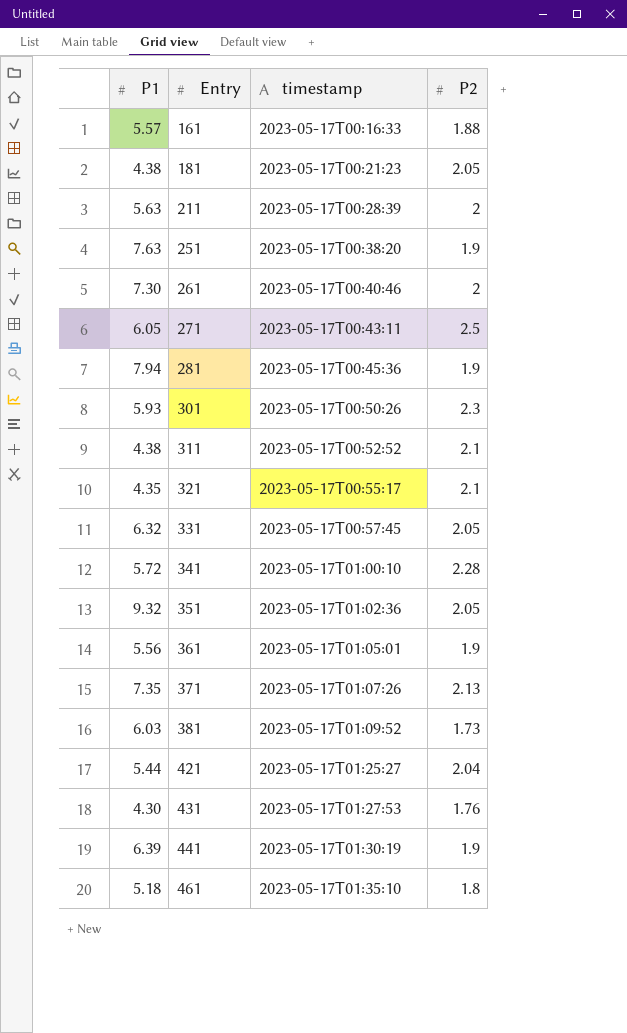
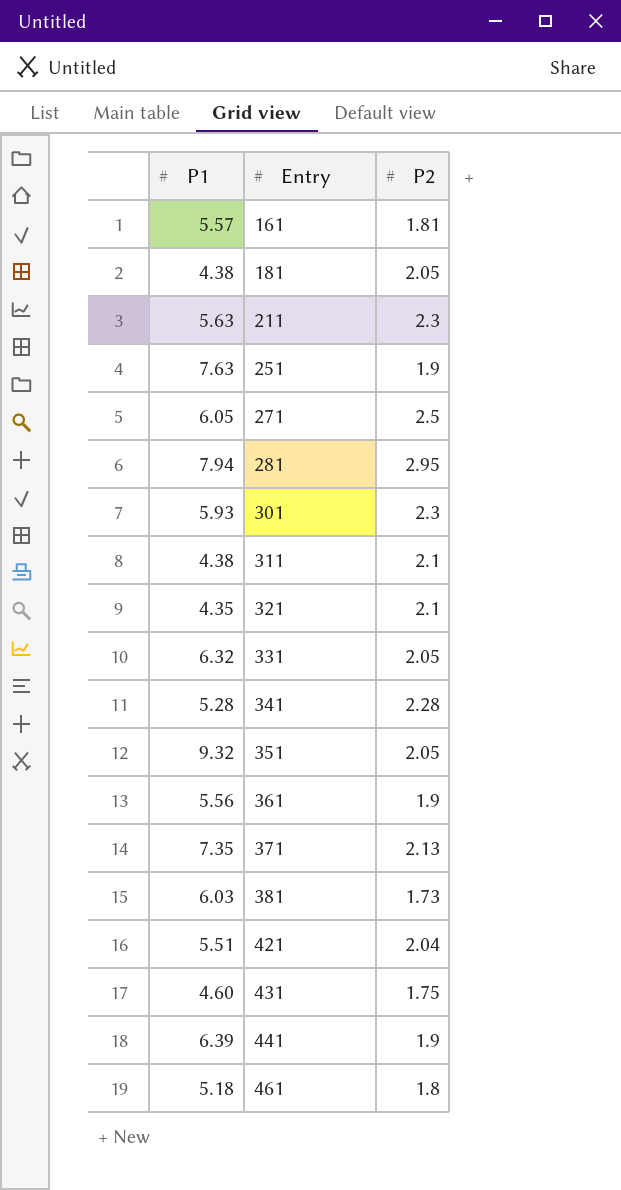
column timestamp | position: 3 -> none
row 261: 7.30 | 2023-05-17T00:40:46 | 2 -> none
161 | P2: 1.88 -> 1.81
211 | P2: 2 -> 2.3
281 | P2: 1.9 -> 2.95
341 | P1: 5.72 -> 5.28
421 | P1: 5.44 -> 5.51
431 | P1: 4.30 -> 4.60
431 | P2: 1.76 -> 1.75

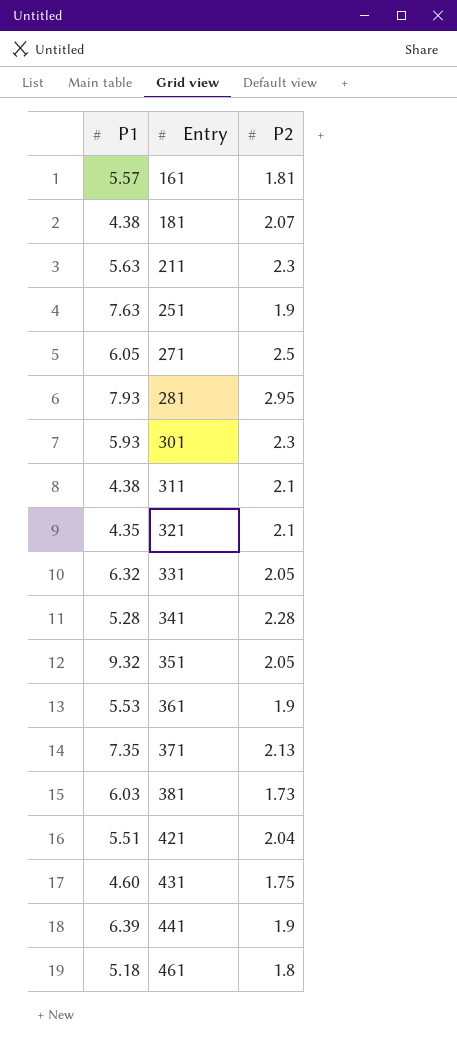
181 | P2: 2.05 -> 2.07
281 | P1: 7.94 -> 7.93
361 | P1: 5.56 -> 5.53

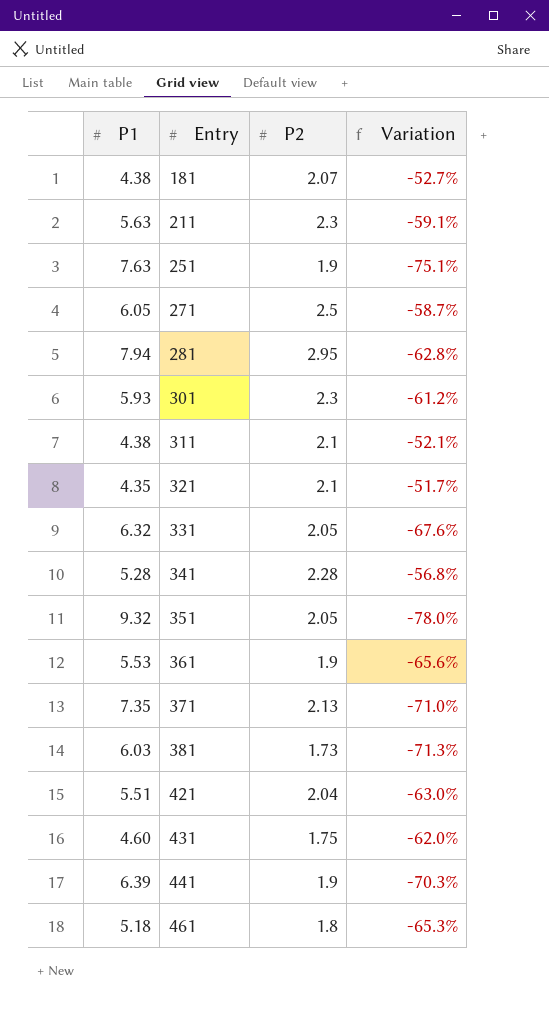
column Variation | formula: none -> ([P2] - [P1]) / [P1]
row 161: 5.57 | 1.81 -> none
281 | P1: 7.93 -> 7.94

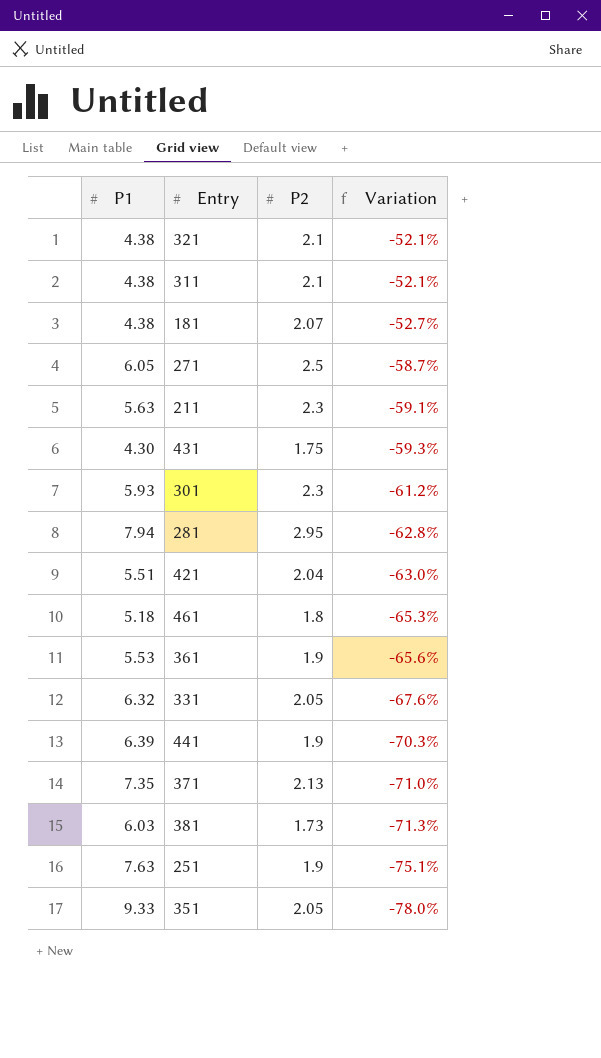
row order: Entry ascending -> Variation descending
row 341: 5.28 | 2.28 | -56.8% -> none
321 | P1: 4.35 -> 4.38
321 | Variation: -51.7% -> -52.1%
431 | P1: 4.60 -> 4.30
431 | Variation: -62.0% -> -59.3%
351 | P1: 9.32 -> 9.33

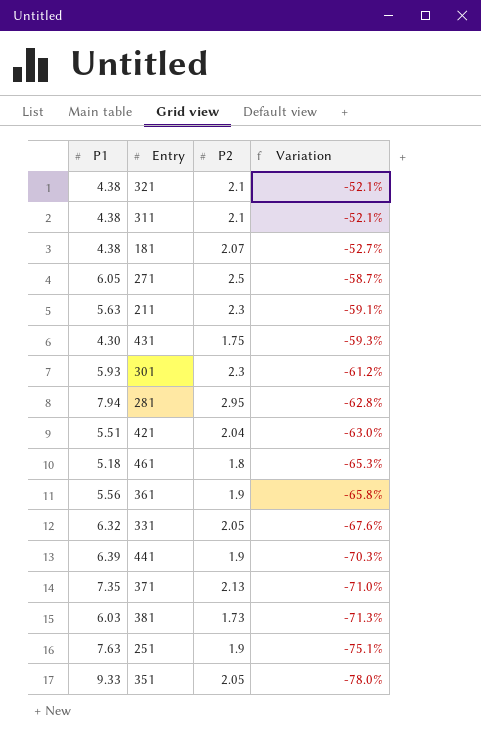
361 | P1: 5.53 -> 5.56
361 | Variation: -65.6% -> -65.8%

